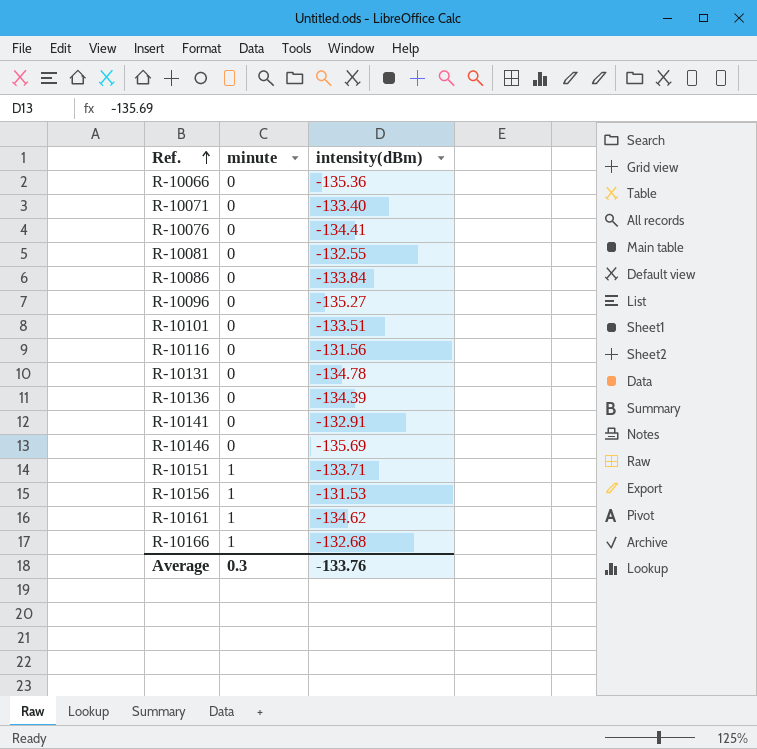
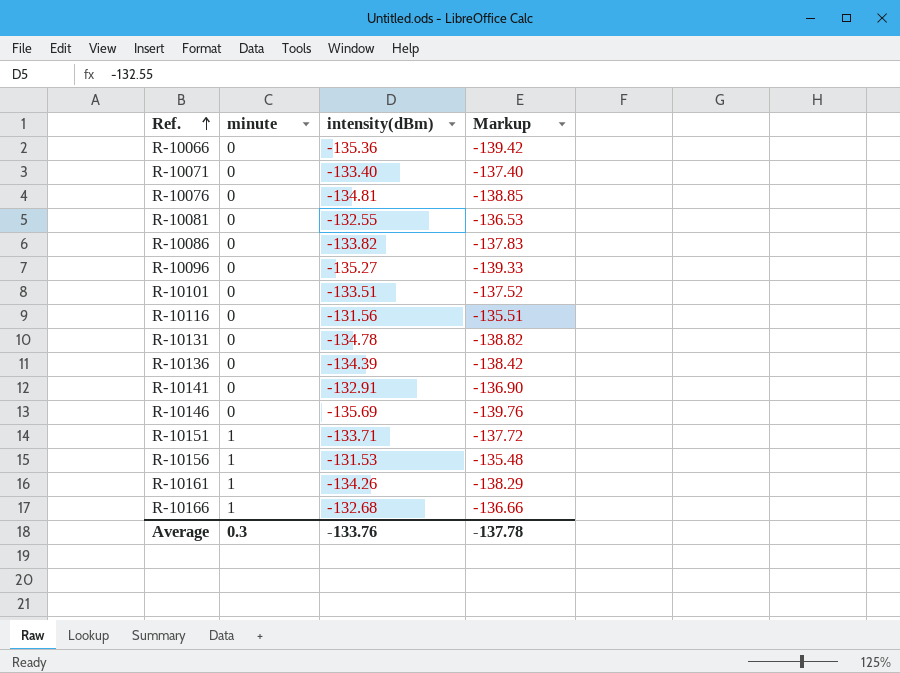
column Markup | formula: none -> [intensity(dBm)] * 1.03
R-10076 | intensity(dBm): -134.41 -> -134.81
R-10086 | intensity(dBm): -133.84 -> -133.82
R-10161 | intensity(dBm): -134.62 -> -134.26

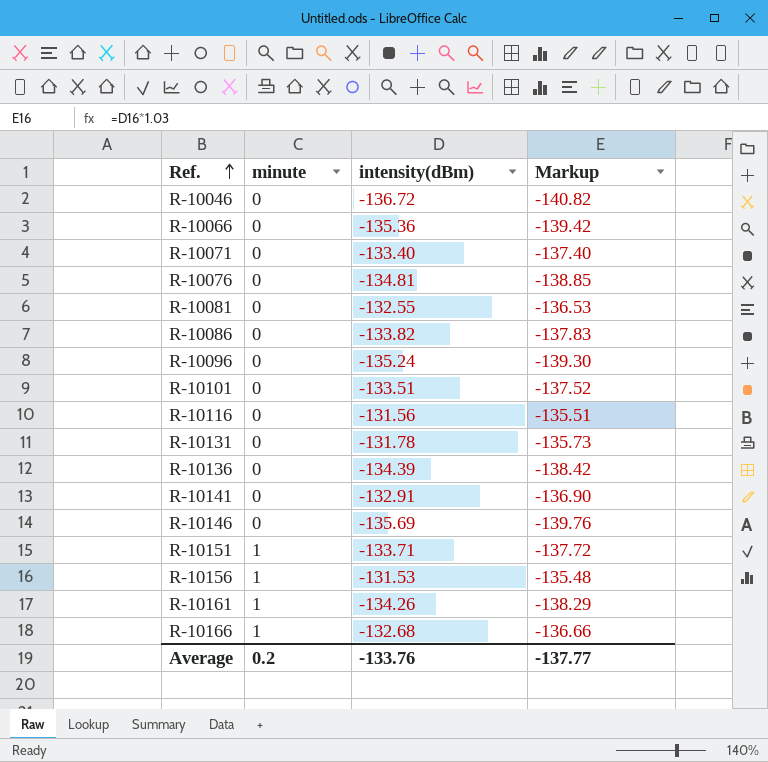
row R-10046: none -> 0 | -136.72 | -140.82
R-10096 | intensity(dBm): -135.27 -> -135.24
R-10096 | Markup: -139.33 -> -139.30
R-10131 | intensity(dBm): -134.78 -> -131.78
R-10131 | Markup: -138.82 -> -135.73
Average | minute: 0.3 -> 0.2
Average | Markup: -137.78 -> -137.77

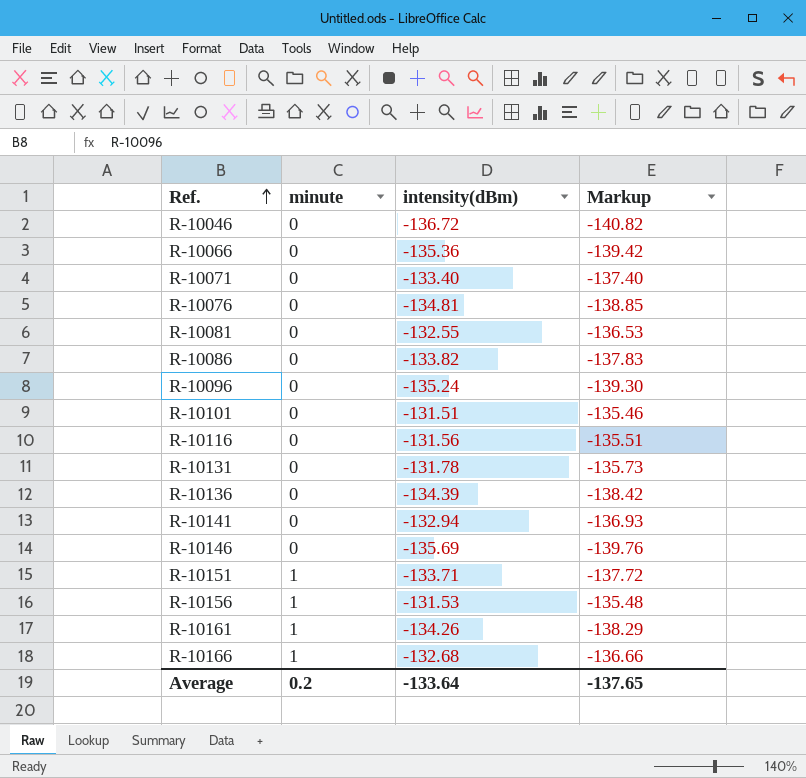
R-10101 | intensity(dBm): -133.51 -> -131.51
R-10101 | Markup: -137.52 -> -135.46
R-10141 | intensity(dBm): -132.91 -> -132.94
R-10141 | Markup: -136.90 -> -136.93
Average | intensity(dBm): -133.76 -> -133.64
Average | Markup: -137.77 -> -137.65

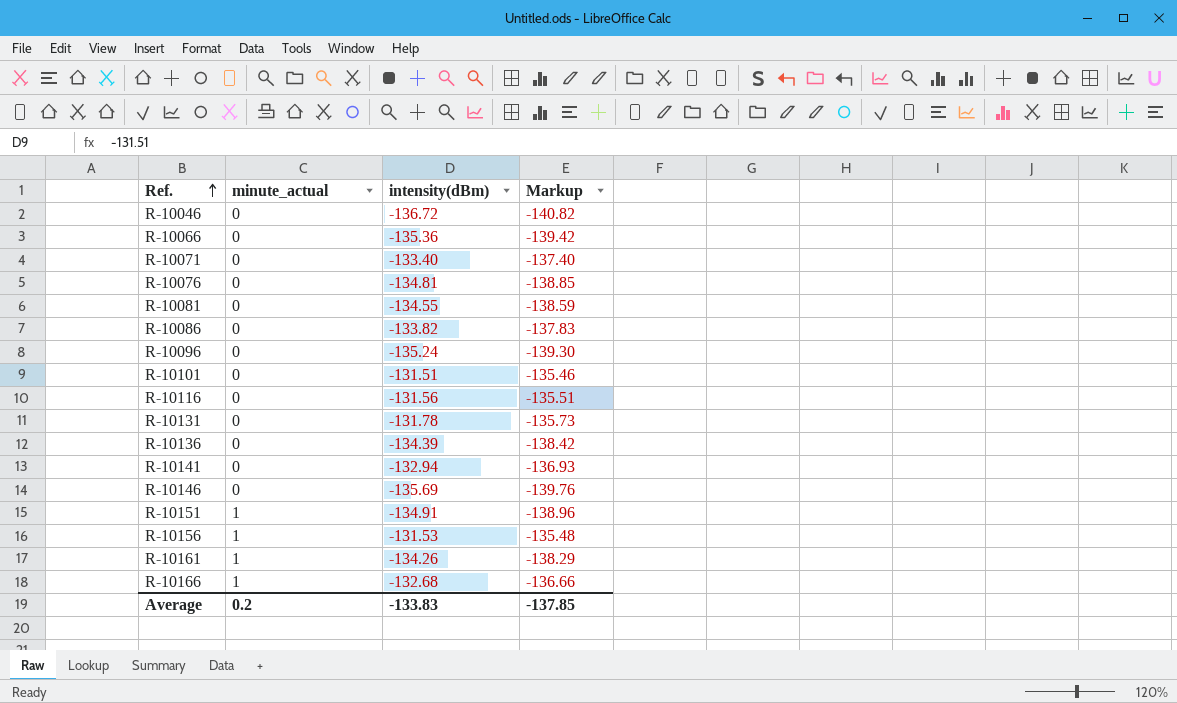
column name: minute -> minute_actual
R-10081 | intensity(dBm): -132.55 -> -134.55
R-10081 | Markup: -136.53 -> -138.59
R-10151 | intensity(dBm): -133.71 -> -134.91
R-10151 | Markup: -137.72 -> -138.96
Average | intensity(dBm): -133.64 -> -133.83
Average | Markup: -137.65 -> -137.85

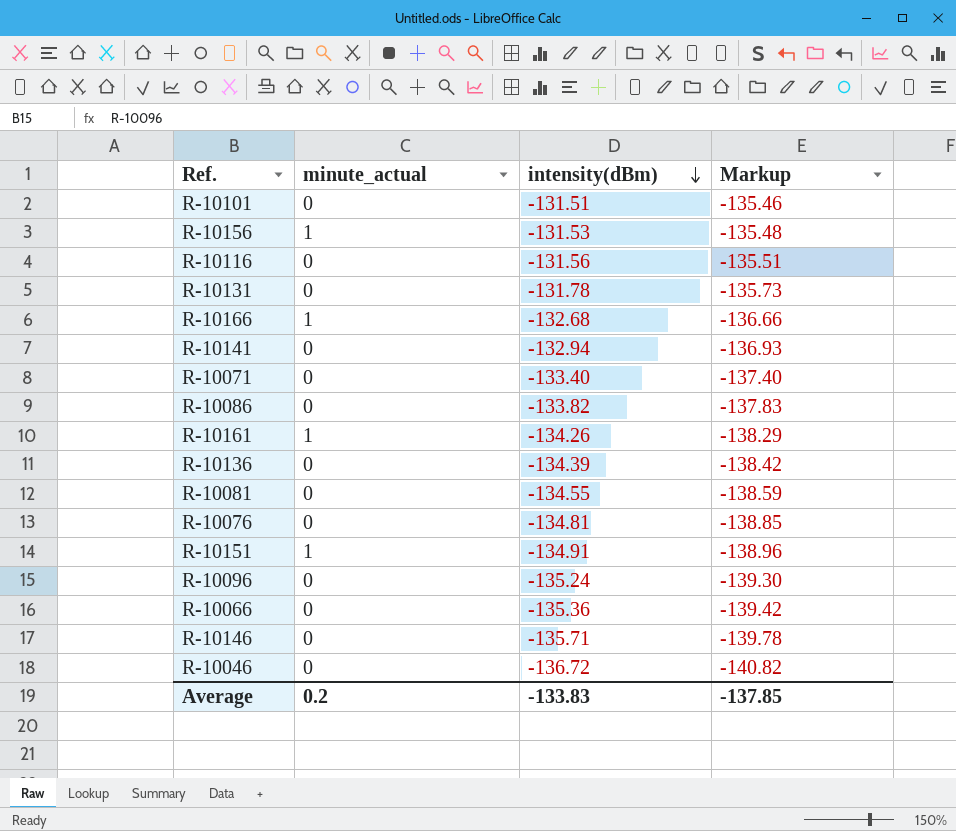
row order: Ref. ascending -> intensity(dBm) descending
R-10146 | intensity(dBm): -135.69 -> -135.71
R-10146 | Markup: -139.76 -> -139.78

